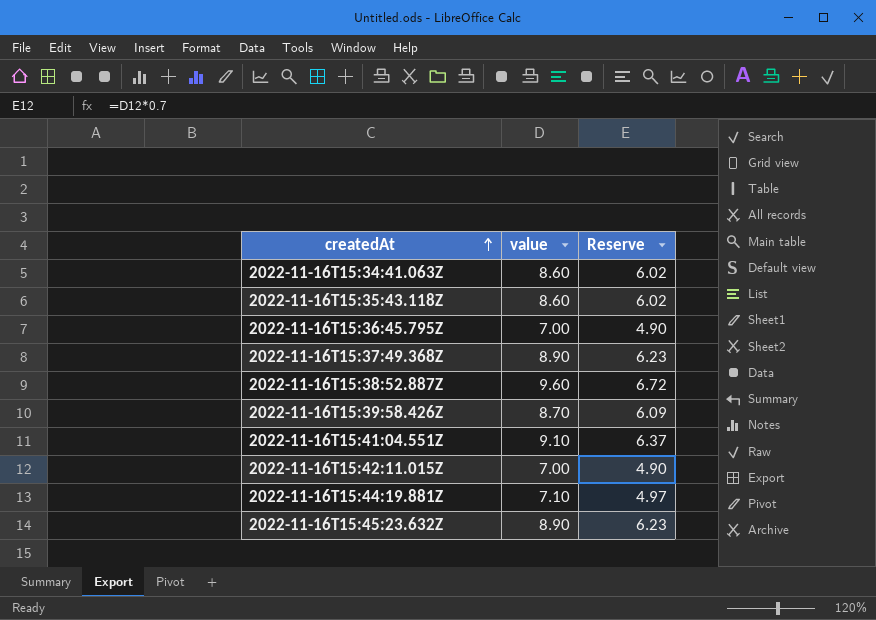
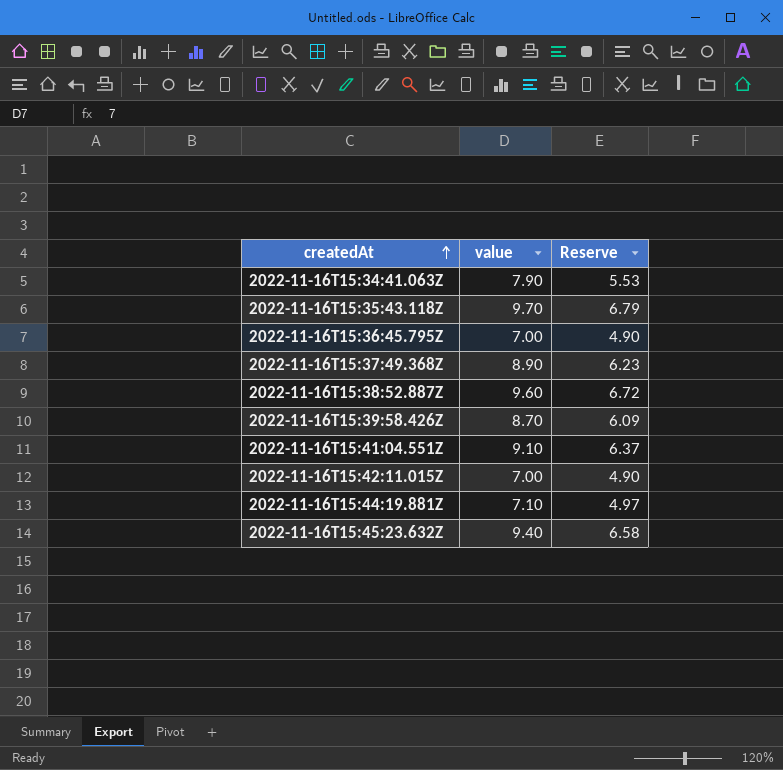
2022-11-16T15:34:41.063Z | value: 8.60 -> 7.90
2022-11-16T15:34:41.063Z | Reserve: 6.02 -> 5.53
2022-11-16T15:35:43.118Z | value: 8.60 -> 9.70
2022-11-16T15:35:43.118Z | Reserve: 6.02 -> 6.79
2022-11-16T15:45:23.632Z | value: 8.90 -> 9.40
2022-11-16T15:45:23.632Z | Reserve: 6.23 -> 6.58

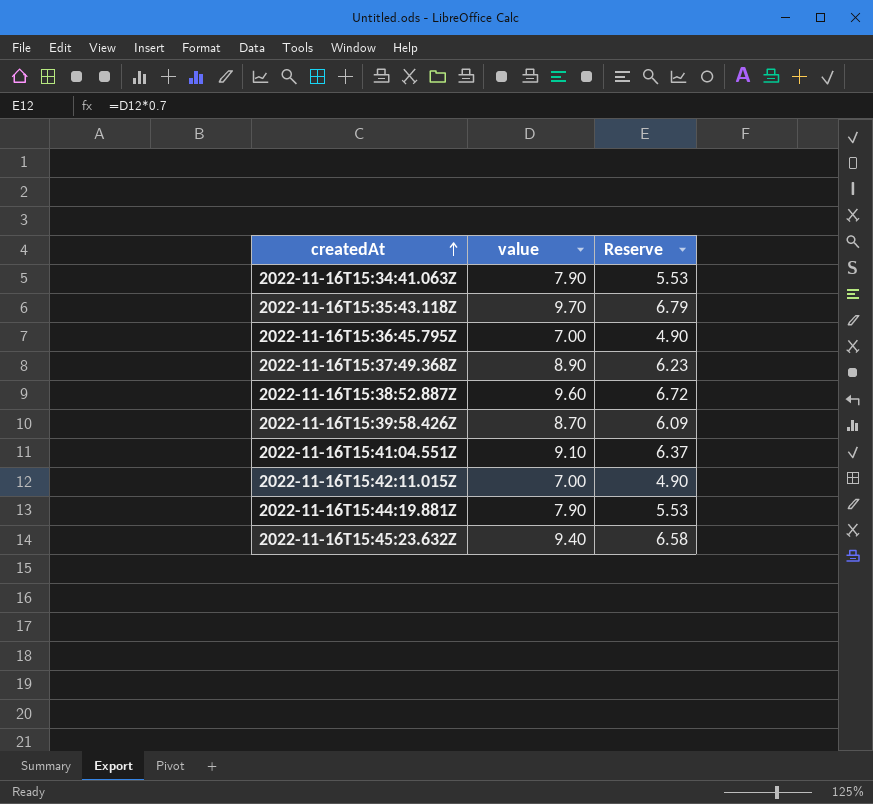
2022-11-16T15:44:19.881Z | value: 7.10 -> 7.90
2022-11-16T15:44:19.881Z | Reserve: 4.97 -> 5.53

